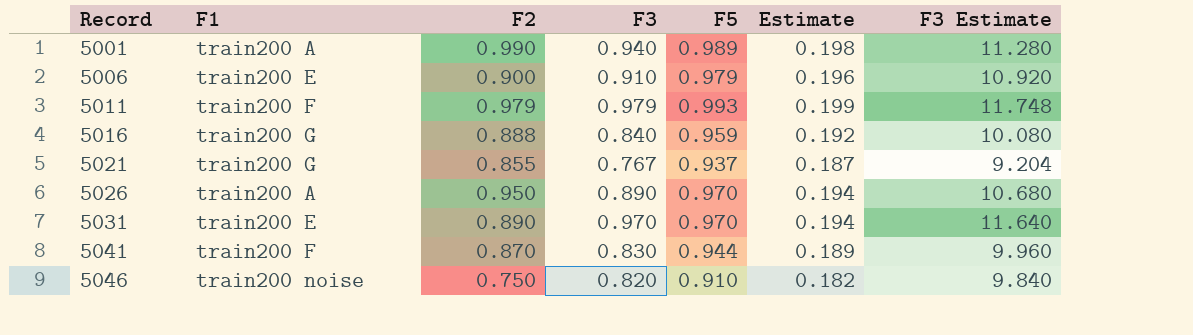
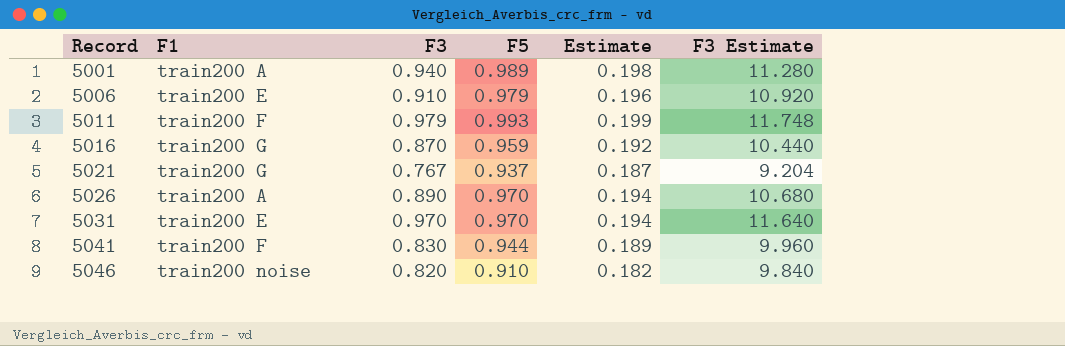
column F2 | position: 3 -> none
5016 | F3: 0.840 -> 0.870
5016 | F3 Estimate: 10.080 -> 10.440

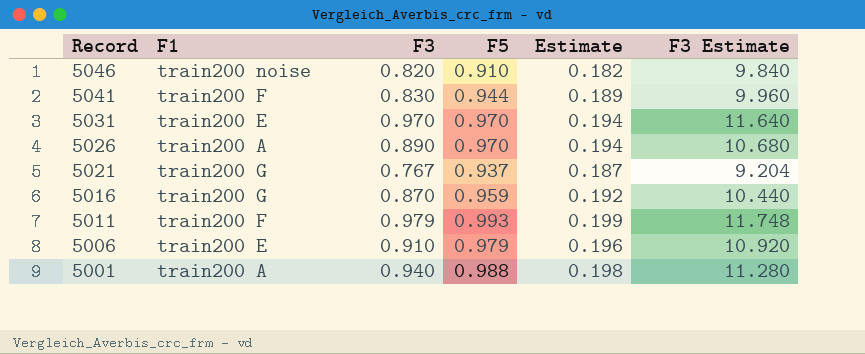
row order: Record ascending -> Record descending
5001 | F5: 0.989 -> 0.988

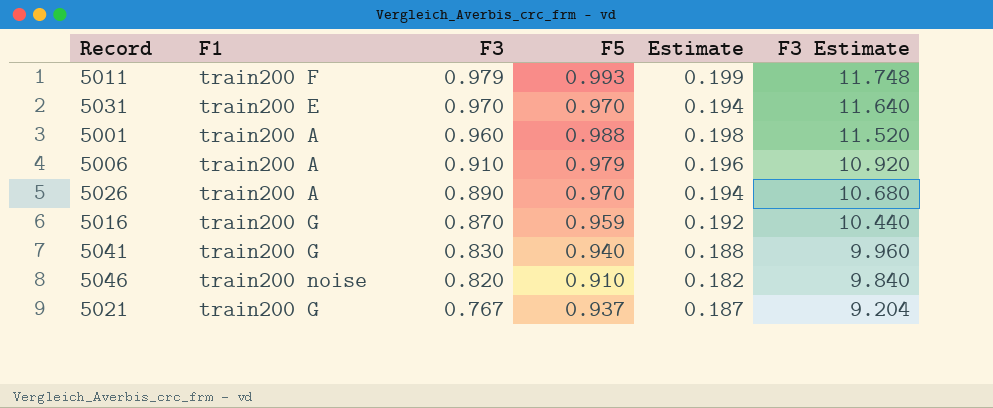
row order: Record descending -> F3 descending
5001 | F3: 0.940 -> 0.960
5001 | F3 Estimate: 11.280 -> 11.520
5006 | F1: train200 E -> train200 A
5041 | F1: train200 F -> train200 G
5041 | F5: 0.944 -> 0.940
5041 | Estimate: 0.189 -> 0.188

